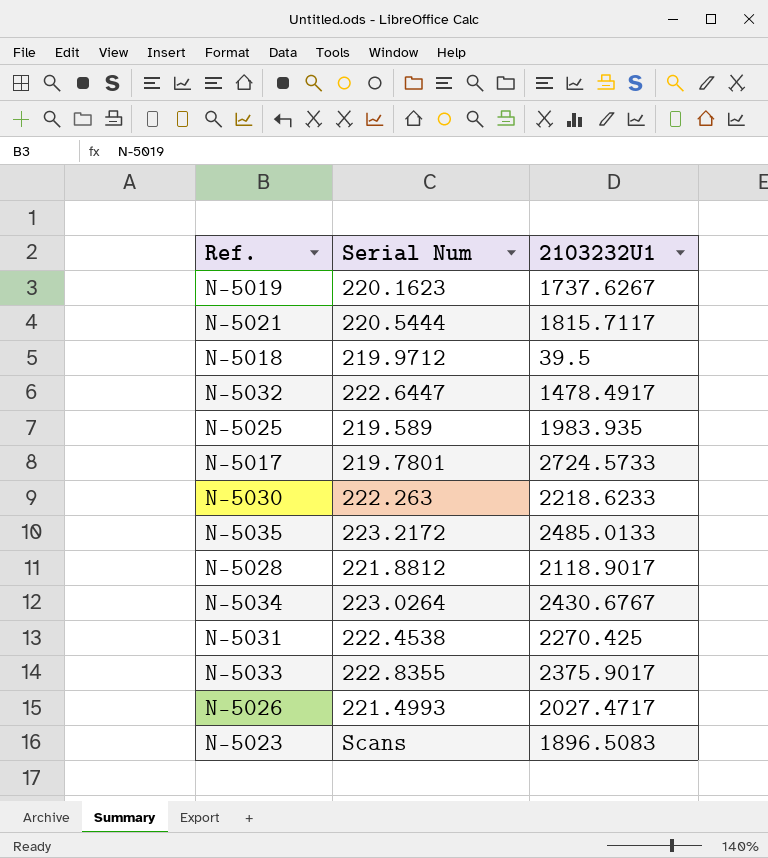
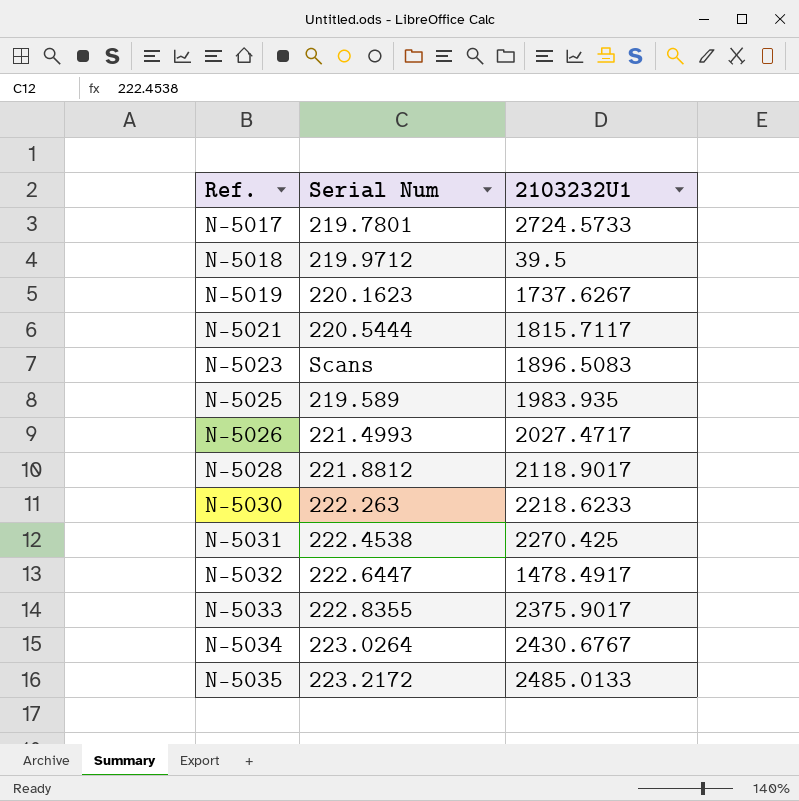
row order: none -> Ref. ascending

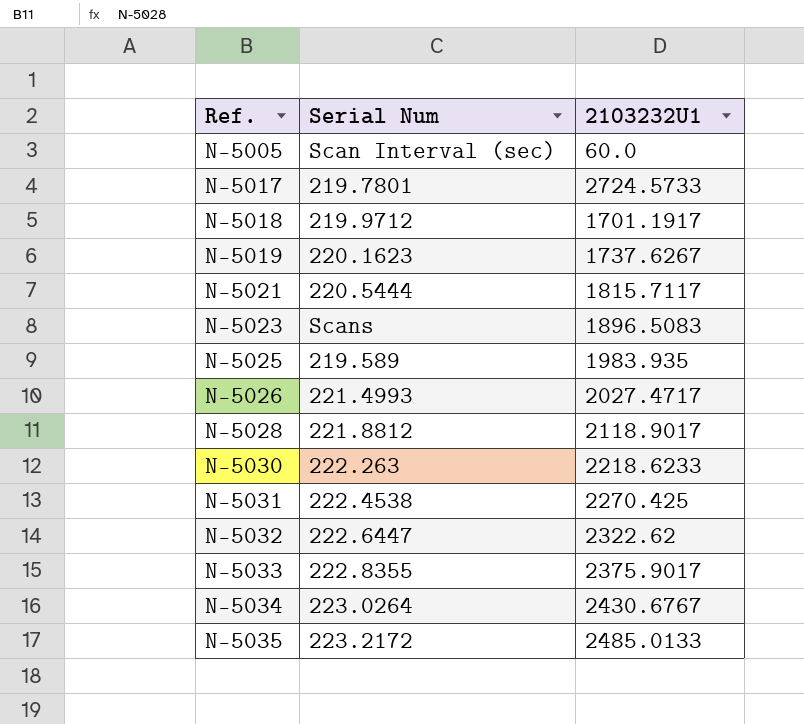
row N-5005: none -> Scan Interval (sec) | 60.0
N-5018 | 2103232U1: 39.5 -> 1701.1917
N-5032 | 2103232U1: 1478.4917 -> 2322.62

